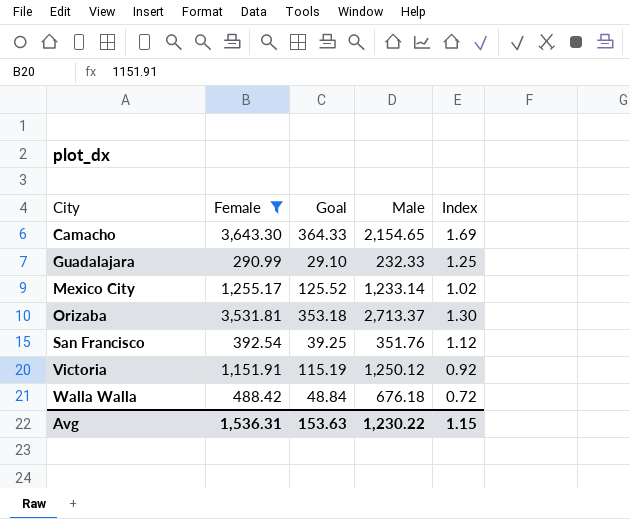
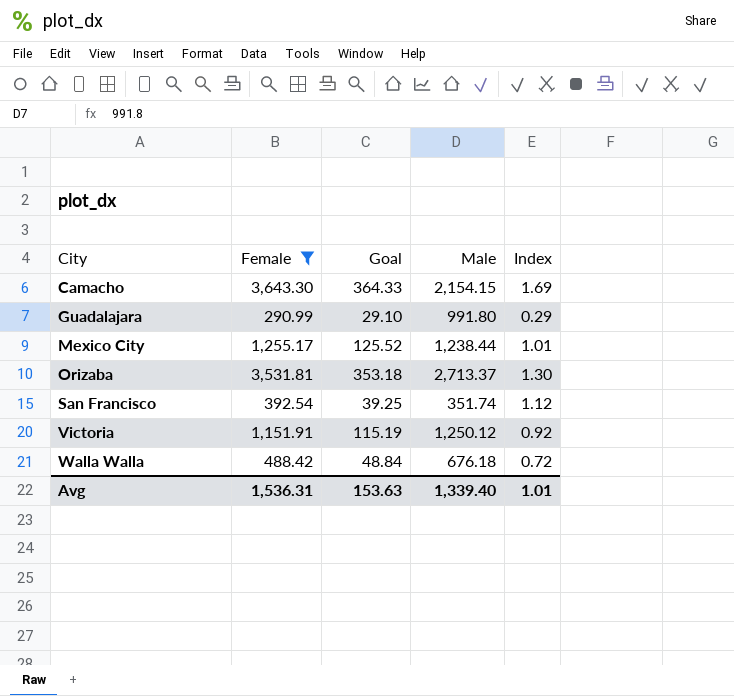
Camacho | Male: 2,154.65 -> 2,154.15
Guadalajara | Male: 232.33 -> 991.80
Guadalajara | Index: 1.25 -> 0.29
Mexico City | Male: 1,233.14 -> 1,238.44
Mexico City | Index: 1.02 -> 1.01
San Francisco | Male: 351.76 -> 351.74
Avg | Male: 1,230.22 -> 1,339.40
Avg | Index: 1.15 -> 1.01

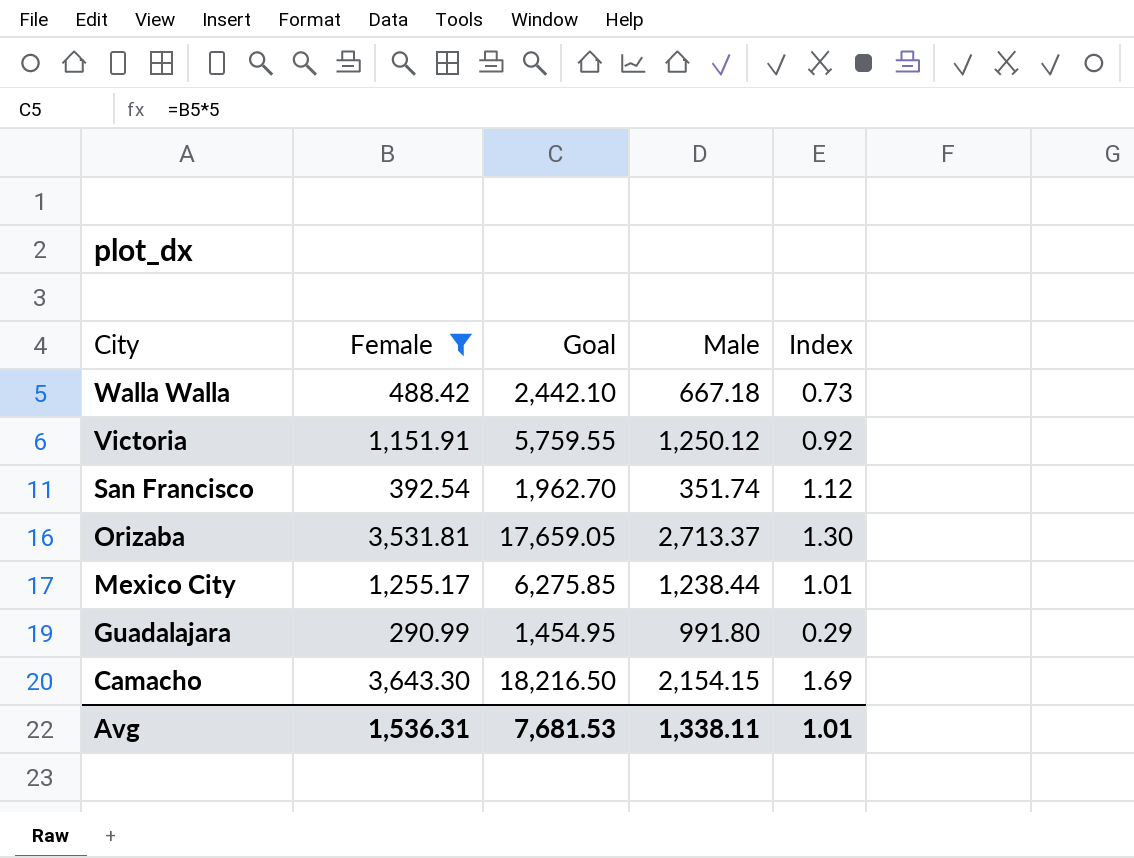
row order: City ascending -> City descending
column Goal | formula: [Female] * 0.1 -> [Female] * 5
Walla Walla | Male: 676.18 -> 667.18
Walla Walla | Index: 0.72 -> 0.73
Avg | Goal: 153.63 -> 7,681.53
Avg | Male: 1,339.40 -> 1,338.11

